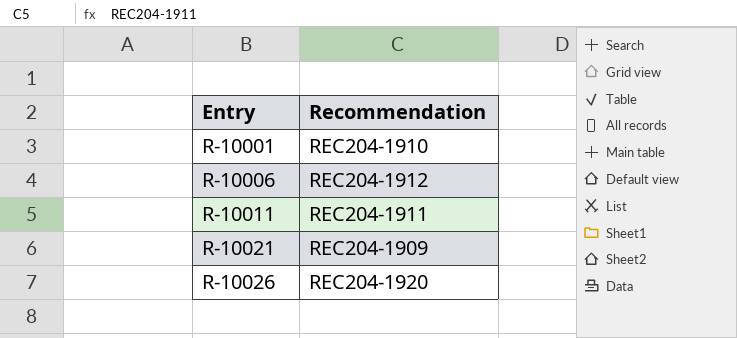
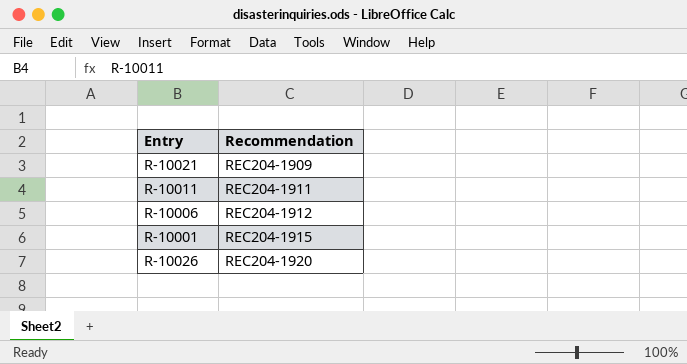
row order: Entry ascending -> Recommendation ascending
R-10001 | Recommendation: REC204-1910 -> REC204-1915

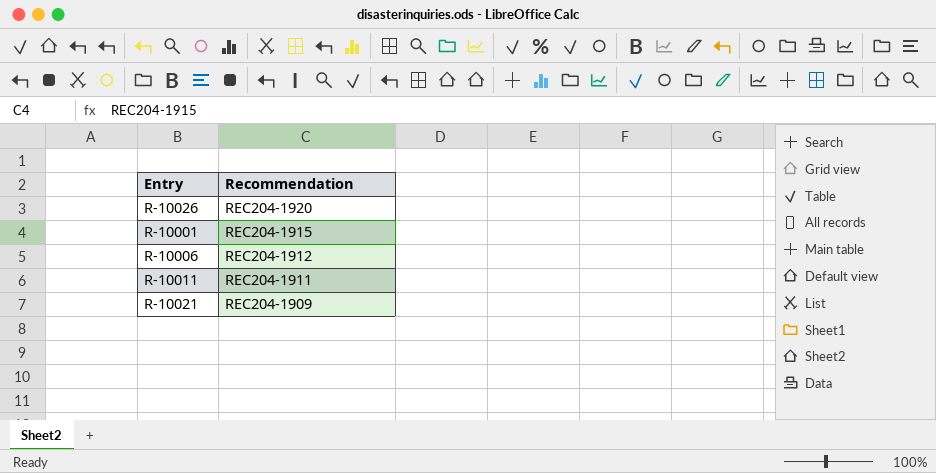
row order: Recommendation ascending -> Recommendation descending

